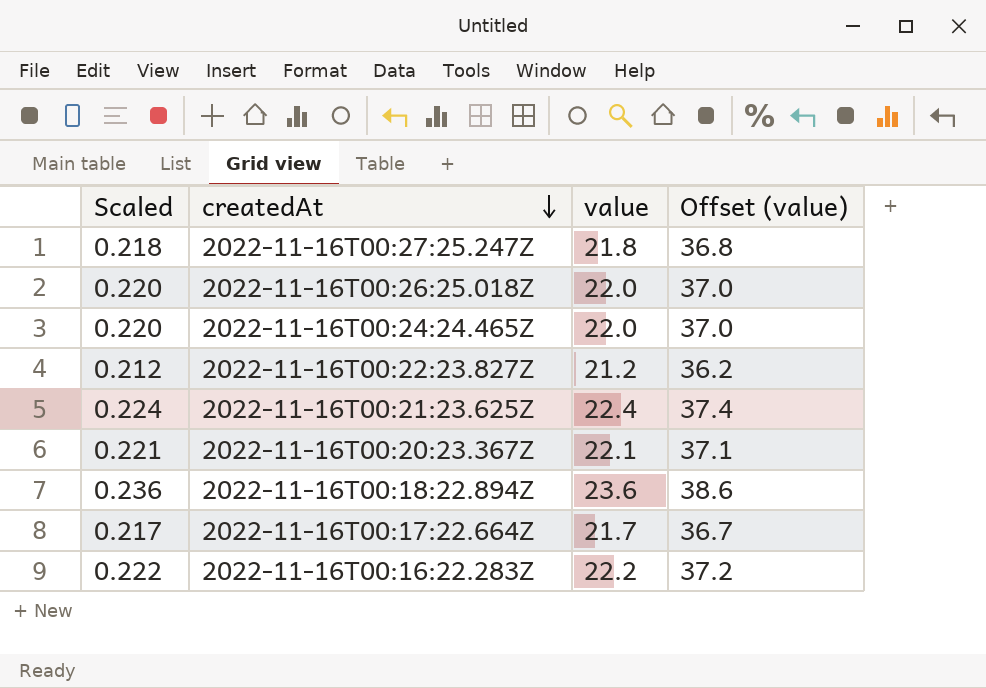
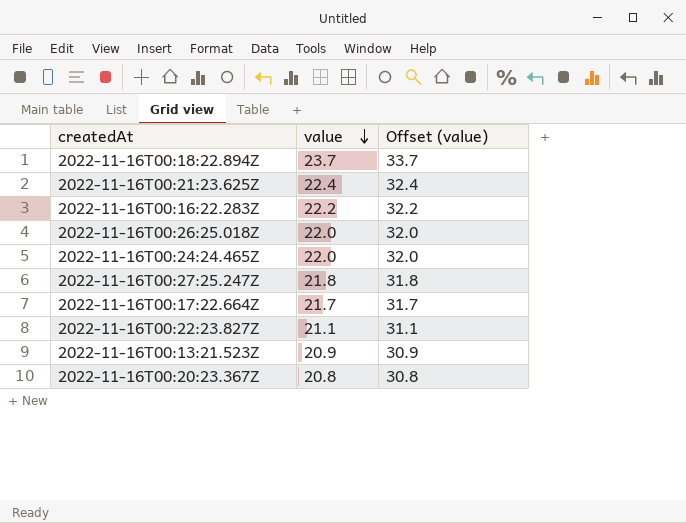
row order: createdAt descending -> value descending
column Scaled | formula: [value] * 0.01 -> none
column Offset (value) | formula: [value] + 15 -> [value] + 10
2022-11-16T00:18:22.894Z | value: 23.6 -> 23.7
2022-11-16T00:22:23.827Z | value: 21.2 -> 21.1
row 2022-11-16T00:13:21.523Z: none -> 20.9 | 30.9
2022-11-16T00:20:23.367Z | value: 22.1 -> 20.8

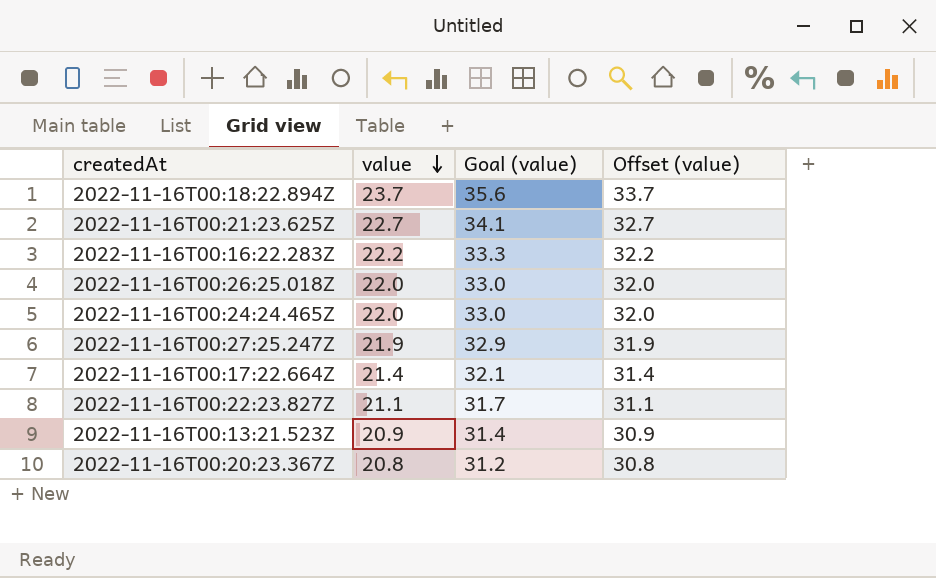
column Goal (value) | formula: none -> [value] * 1.5
2022-11-16T00:21:23.625Z | value: 22.4 -> 22.7
2022-11-16T00:21:23.625Z | Offset (value): 32.4 -> 32.7
2022-11-16T00:27:25.247Z | value: 21.8 -> 21.9
2022-11-16T00:27:25.247Z | Offset (value): 31.8 -> 31.9
2022-11-16T00:17:22.664Z | value: 21.7 -> 21.4
2022-11-16T00:17:22.664Z | Offset (value): 31.7 -> 31.4

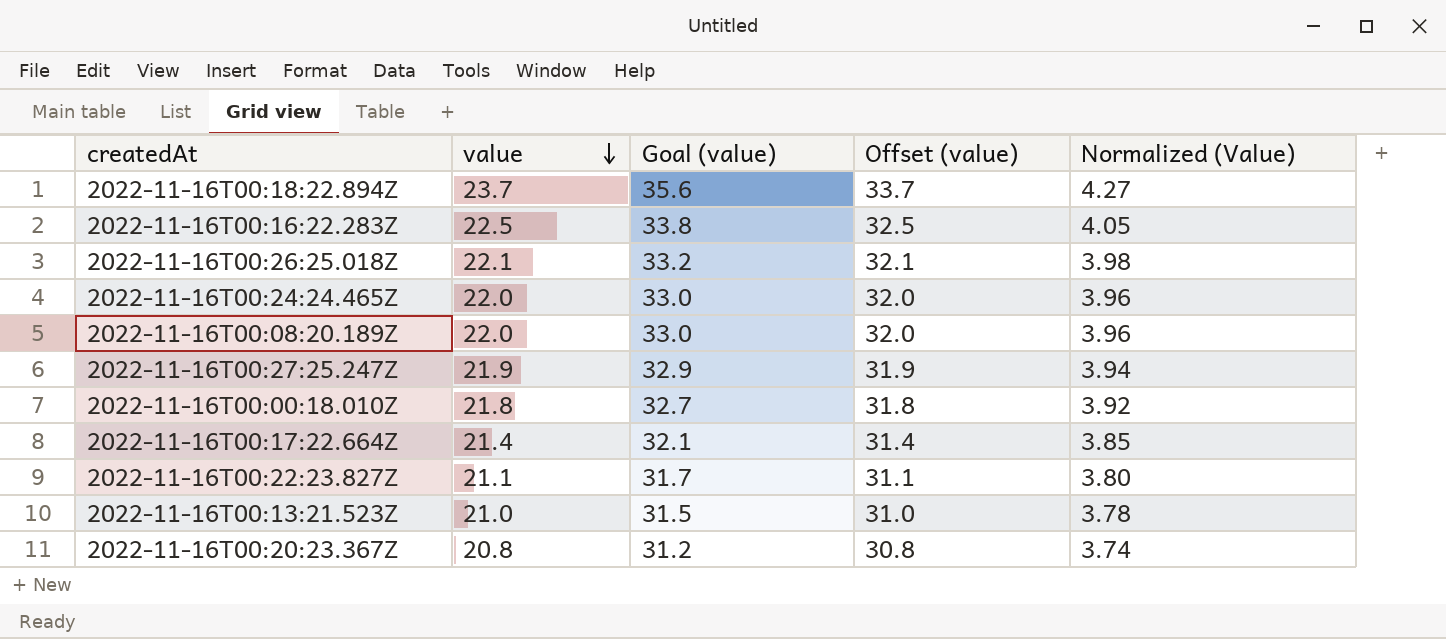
column Normalized (Value) | formula: none -> [value] * 0.18
row 2022-11-16T00:21:23.625Z: 22.7 | 34.1 | 32.7 -> none
2022-11-16T00:16:22.283Z | value: 22.2 -> 22.5
2022-11-16T00:16:22.283Z | Goal (value): 33.3 -> 33.8
2022-11-16T00:16:22.283Z | Offset (value): 32.2 -> 32.5
2022-11-16T00:26:25.018Z | value: 22.0 -> 22.1
2022-11-16T00:26:25.018Z | Goal (value): 33.0 -> 33.2
2022-11-16T00:26:25.018Z | Offset (value): 32.0 -> 32.1
row 2022-11-16T00:08:20.189Z: none -> 22.0 | 33.0 | 32.0 | 3.96
row 2022-11-16T00:00:18.010Z: none -> 21.8 | 32.7 | 31.8 | 3.92
2022-11-16T00:13:21.523Z | value: 20.9 -> 21.0
2022-11-16T00:13:21.523Z | Goal (value): 31.4 -> 31.5
2022-11-16T00:13:21.523Z | Offset (value): 30.9 -> 31.0

